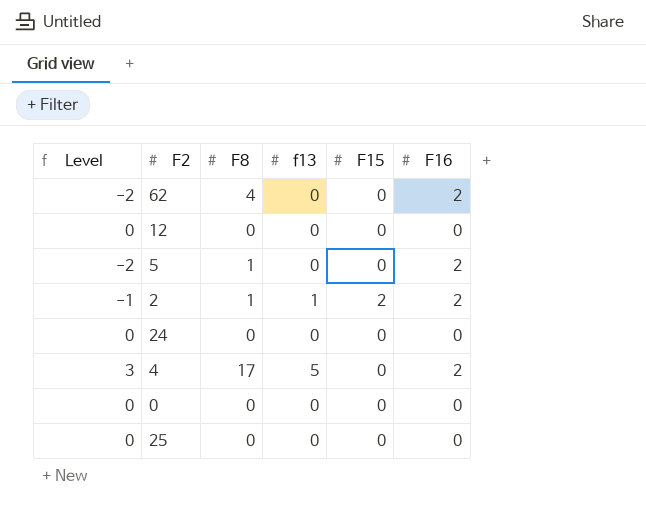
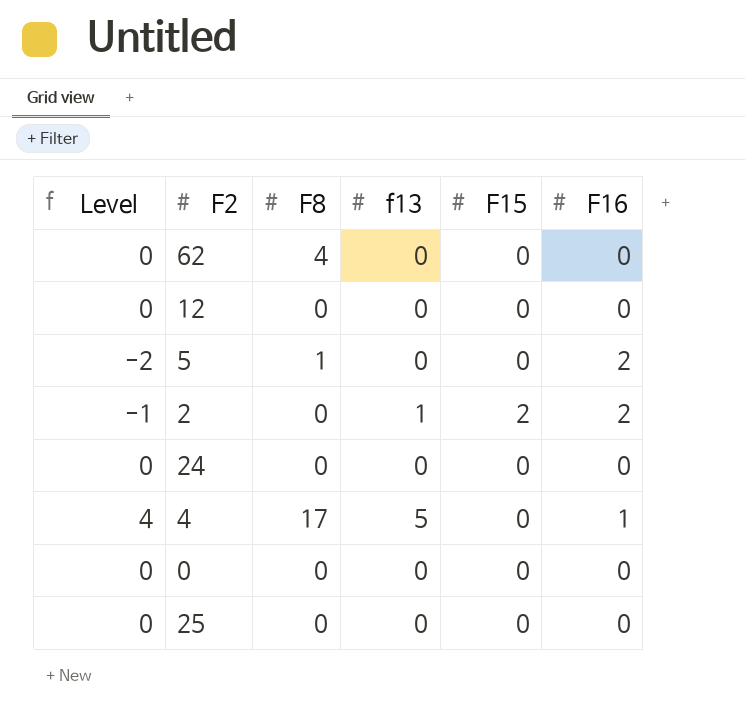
62 | Level: -2 -> 0
62 | F16: 2 -> 0
2 | F8: 1 -> 0
4 | Level: 3 -> 4
4 | F16: 2 -> 1

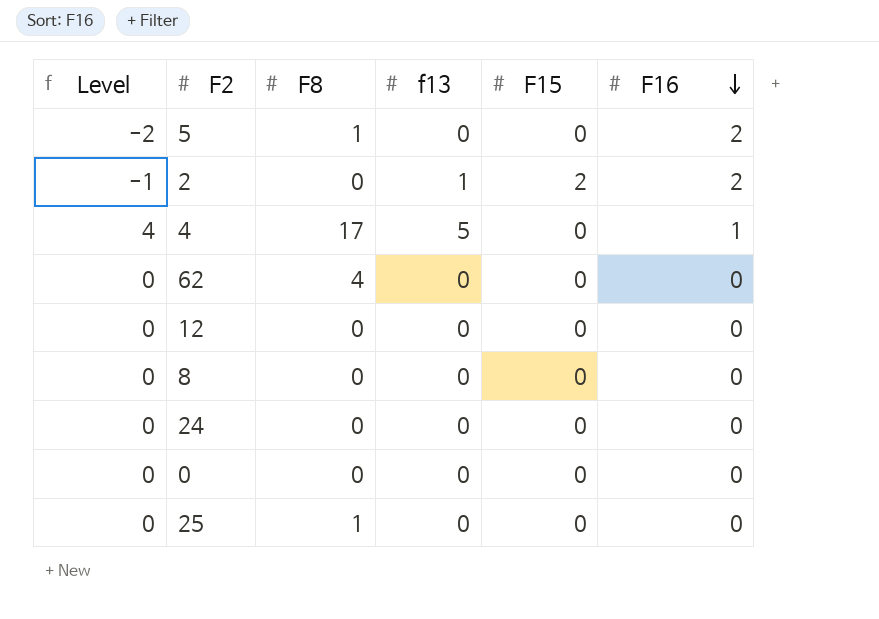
row order: none -> F16 descending
row 8: none -> 0 | 0 | 0 | 0 | 0
25 | F8: 0 -> 1

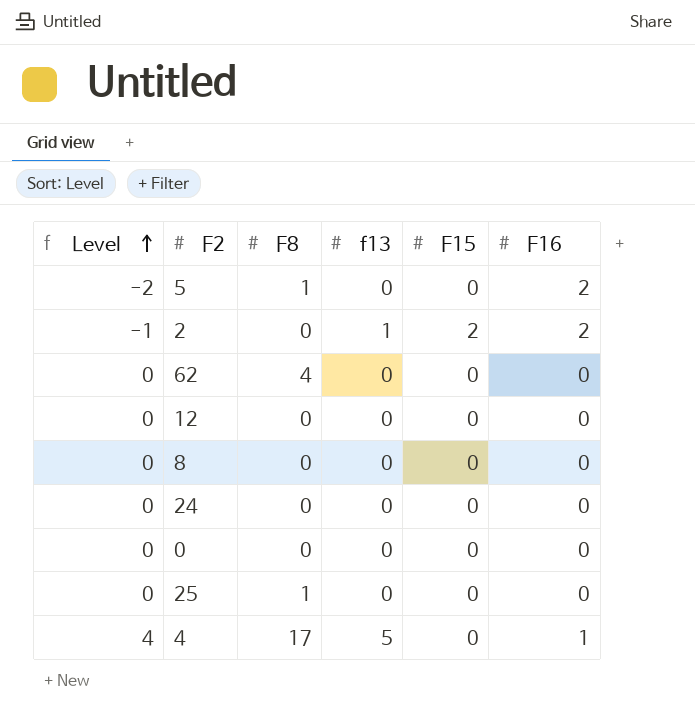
row order: F16 descending -> Level ascending

